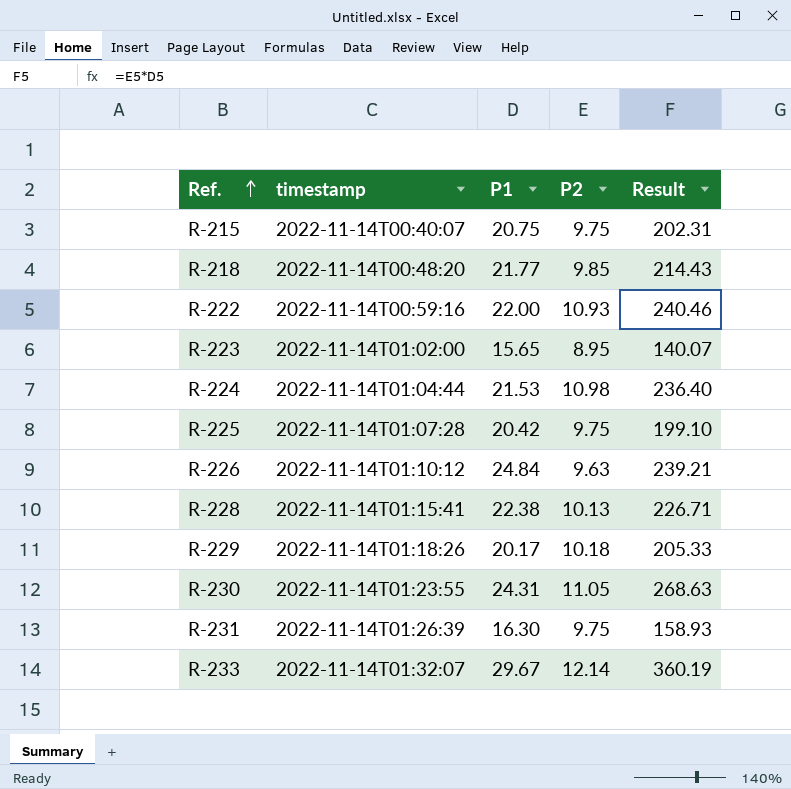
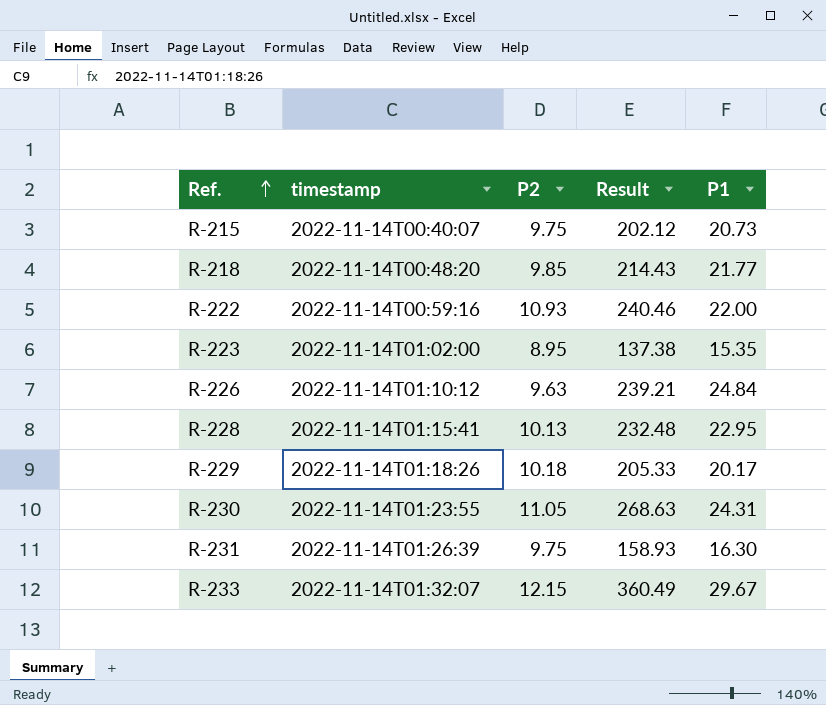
column P1 | position: 3 -> 5
row R-224: 2022-11-14T01:04:44 | 21.53 | 10.98 | 236.40 -> none
row R-225: 2022-11-14T01:07:28 | 20.42 | 9.75 | 199.10 -> none
R-215 | Result: 202.31 -> 202.12
R-215 | P1: 20.75 -> 20.73
R-223 | Result: 140.07 -> 137.38
R-223 | P1: 15.65 -> 15.35
R-228 | Result: 226.71 -> 232.48
R-228 | P1: 22.38 -> 22.95
R-233 | P2: 12.14 -> 12.15
R-233 | Result: 360.19 -> 360.49

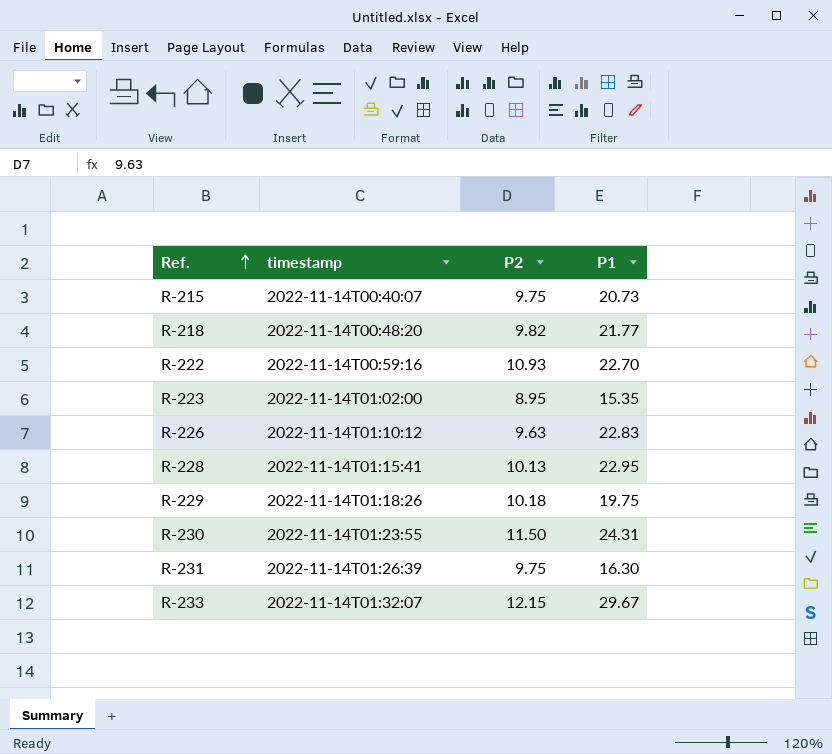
column Result | formula: [P2] * [P1] -> none
R-218 | P2: 9.85 -> 9.82
R-222 | P1: 22.00 -> 22.70
R-226 | P1: 24.84 -> 22.83
R-229 | P1: 20.17 -> 19.75
R-230 | P2: 11.05 -> 11.50

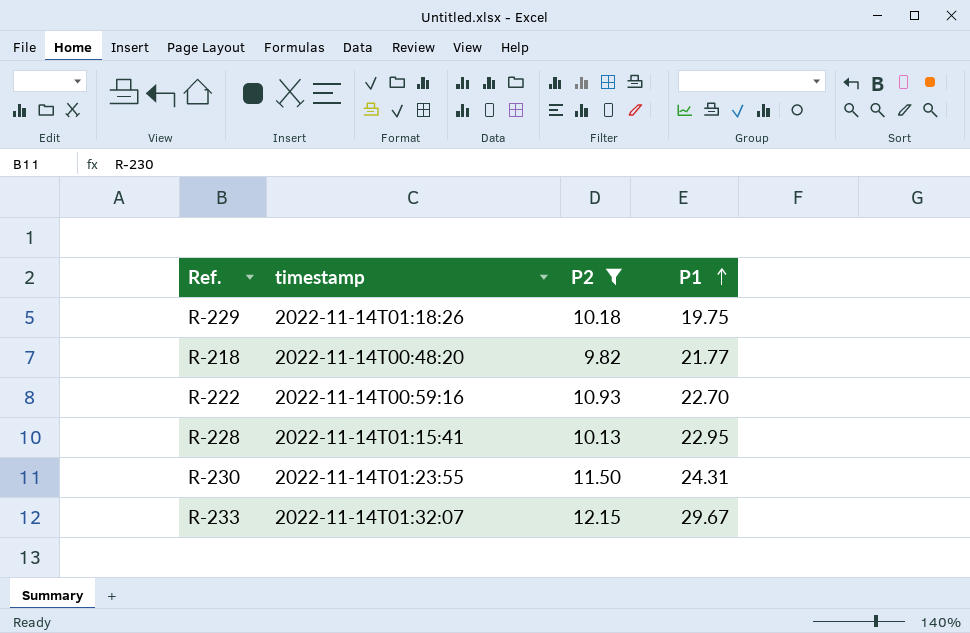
filter: none -> P2 >= 9.82
row order: Ref. ascending -> P1 ascending

